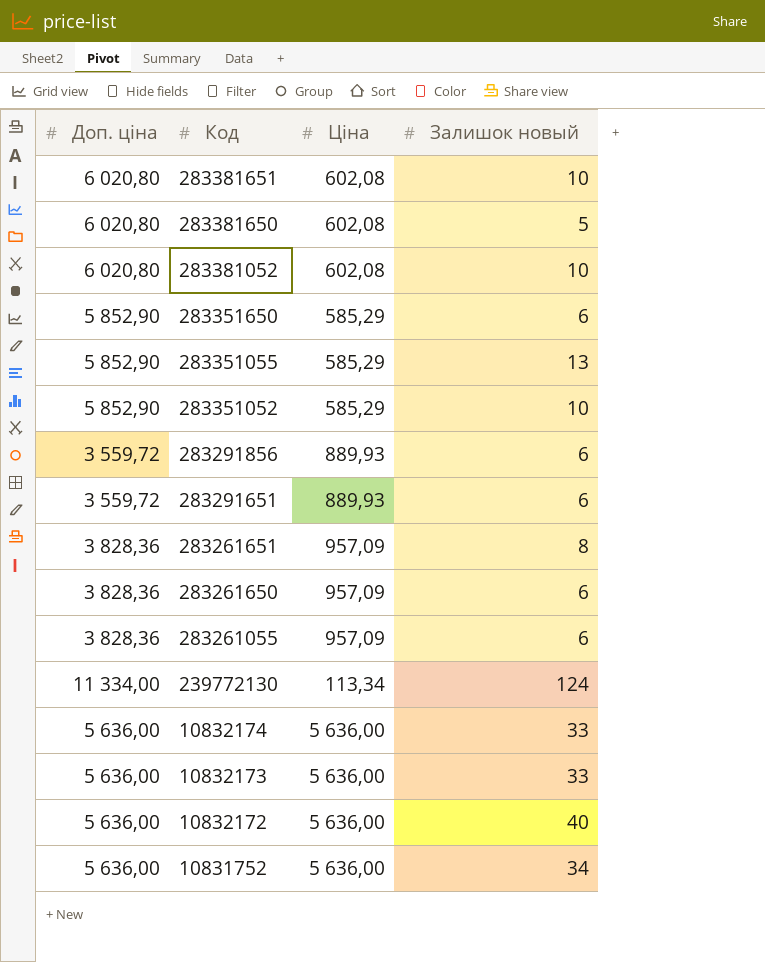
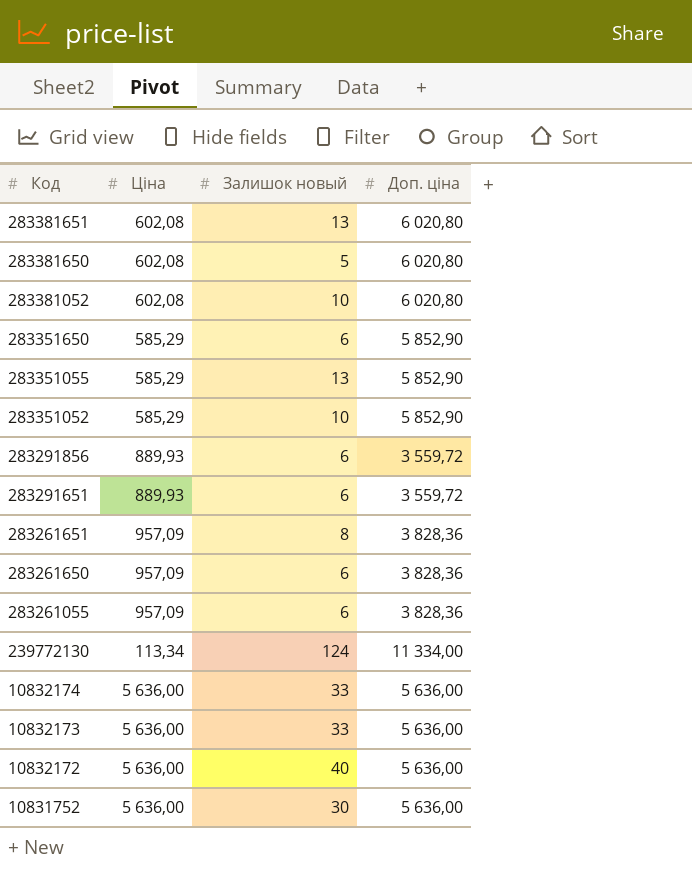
column Доп. ціна | position: 1 -> 4
283381651 | Залишок новый: 10 -> 13
10831752 | Залишок новый: 34 -> 30

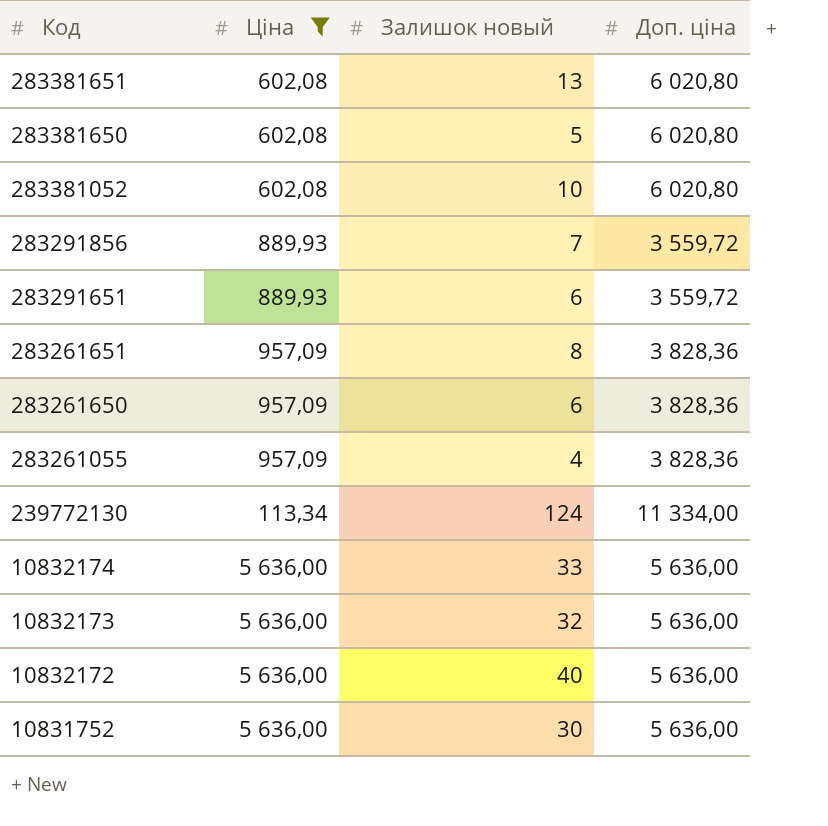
filter: none -> Ціна != 585,29
283291856 | Залишок новый: 6 -> 7
283261055 | Залишок новый: 6 -> 4
10832173 | Залишок новый: 33 -> 32

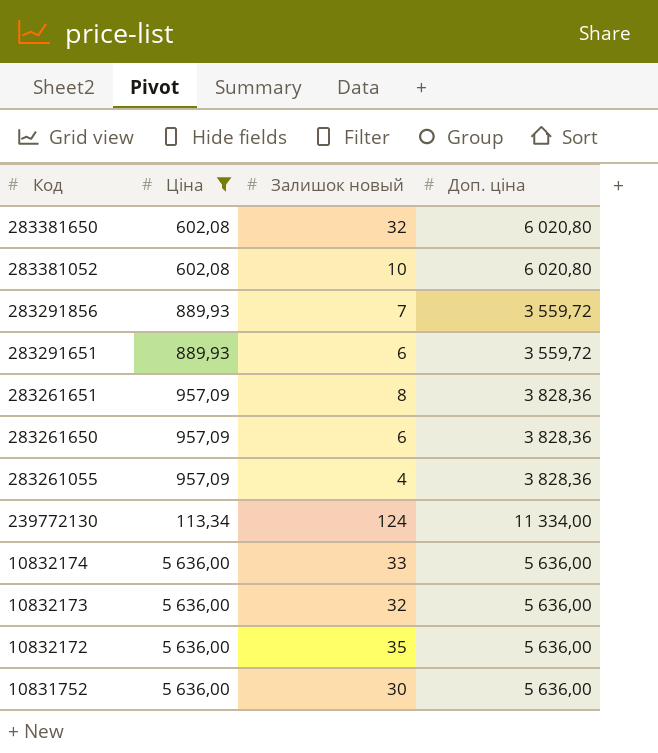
row 283381651: 602,08 | 13 | 6 020,80 -> none
283381650 | Залишок новый: 5 -> 32
10832172 | Залишок новый: 40 -> 35

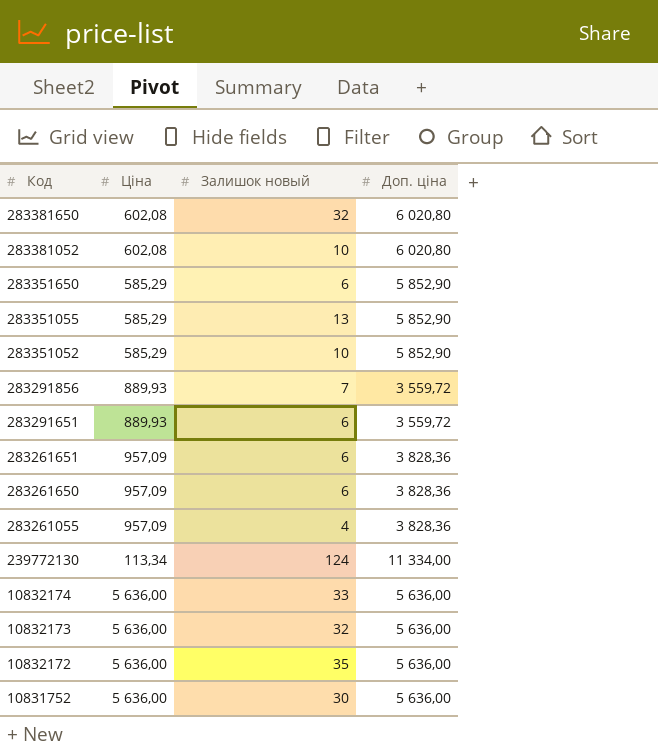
filter: Ціна != 585,29 -> none
283261651 | Залишок новый: 8 -> 6

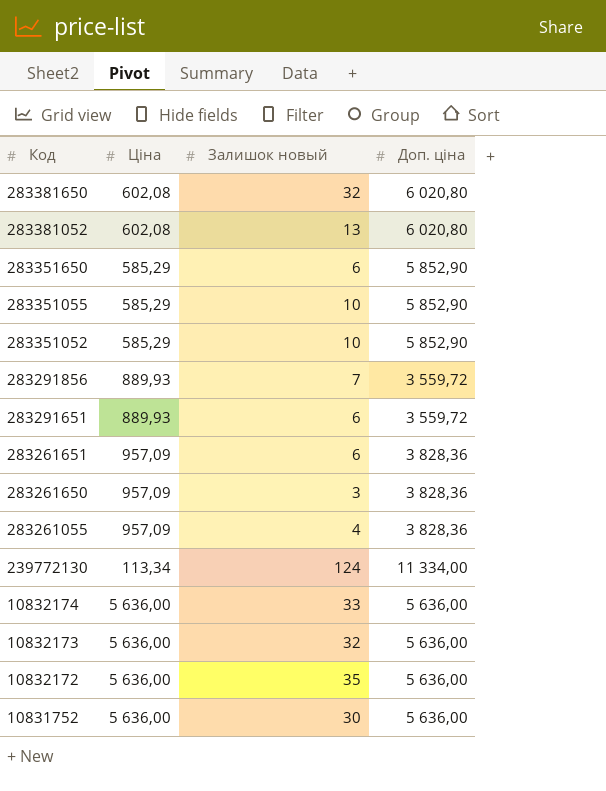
283381052 | Залишок новый: 10 -> 13
283351055 | Залишок новый: 13 -> 10
283261650 | Залишок новый: 6 -> 3

